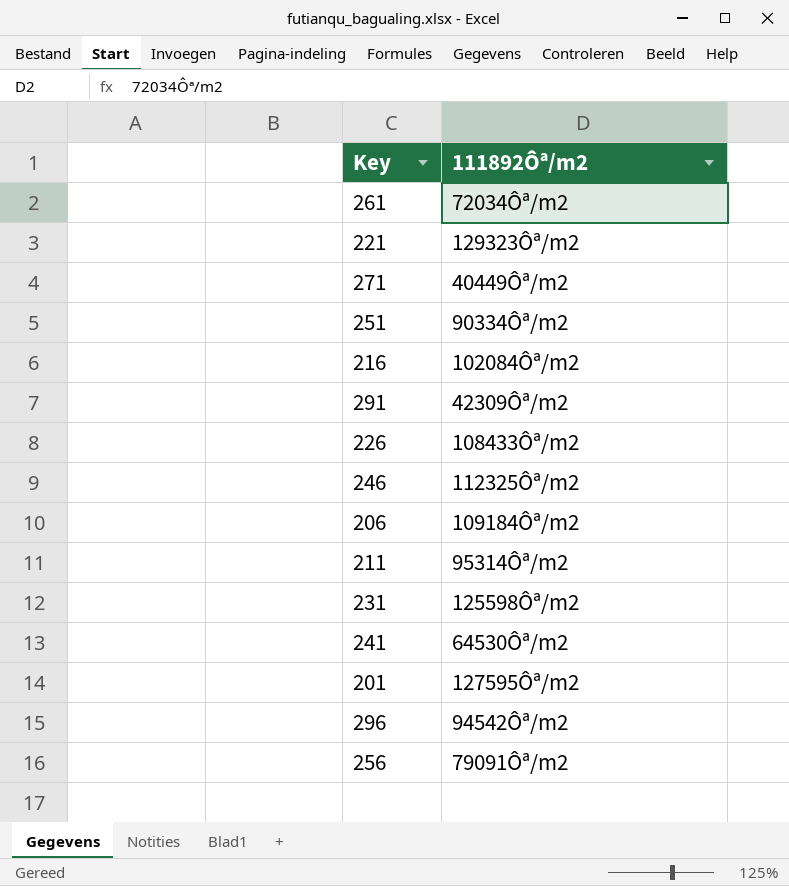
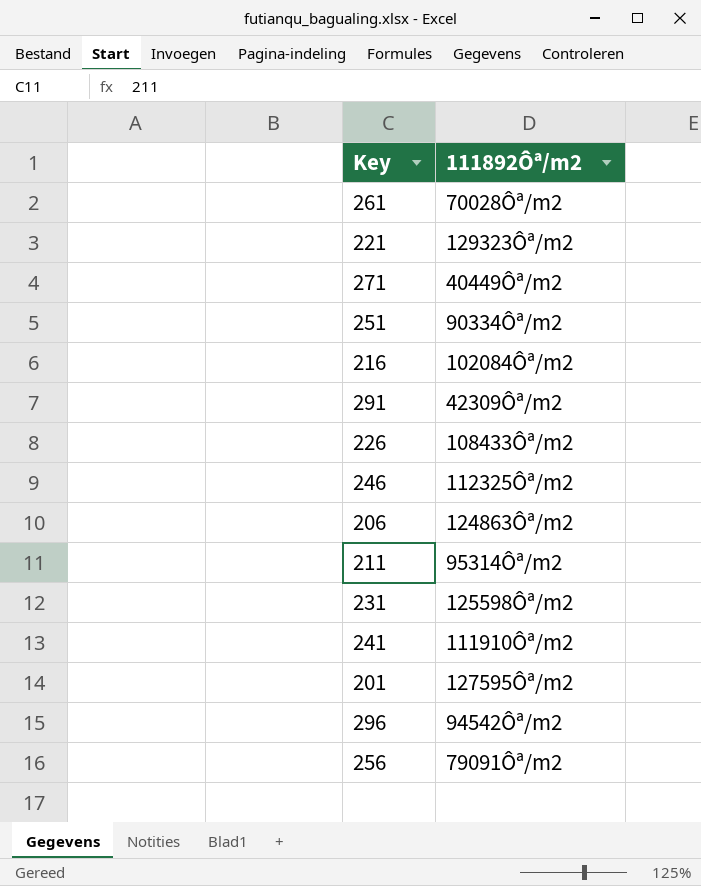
261 | 111892Ôª/m2: 72034Ôª/m2 -> 70028Ôª/m2
206 | 111892Ôª/m2: 109184Ôª/m2 -> 124863Ôª/m2
241 | 111892Ôª/m2: 64530Ôª/m2 -> 111910Ôª/m2

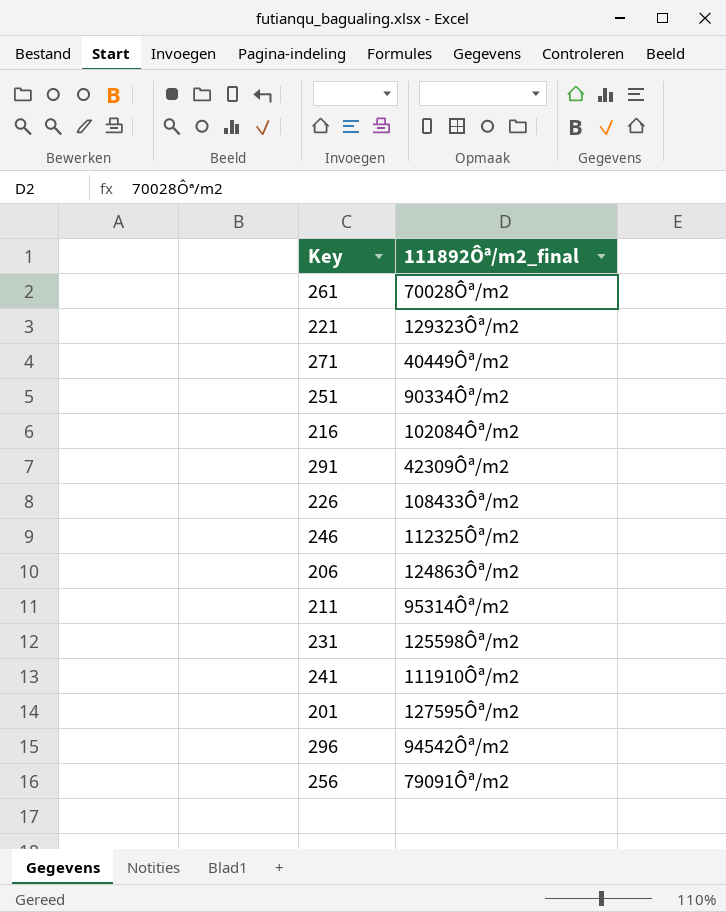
column name: 111892Ôª/m2 -> 111892Ôª/m2_final

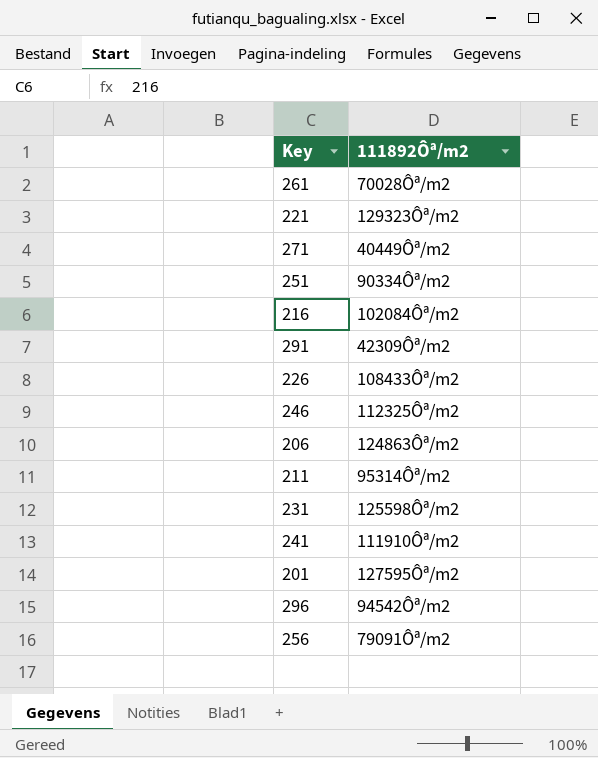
column name: 111892Ôª/m2_final -> 111892Ôª/m2

